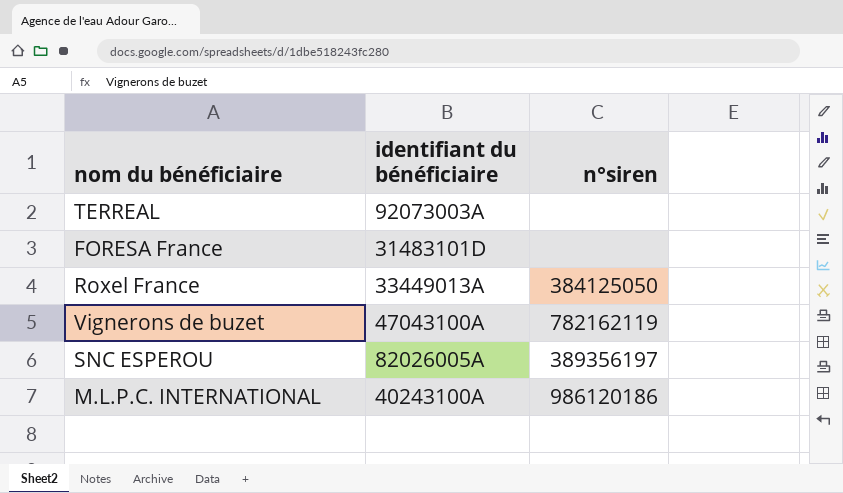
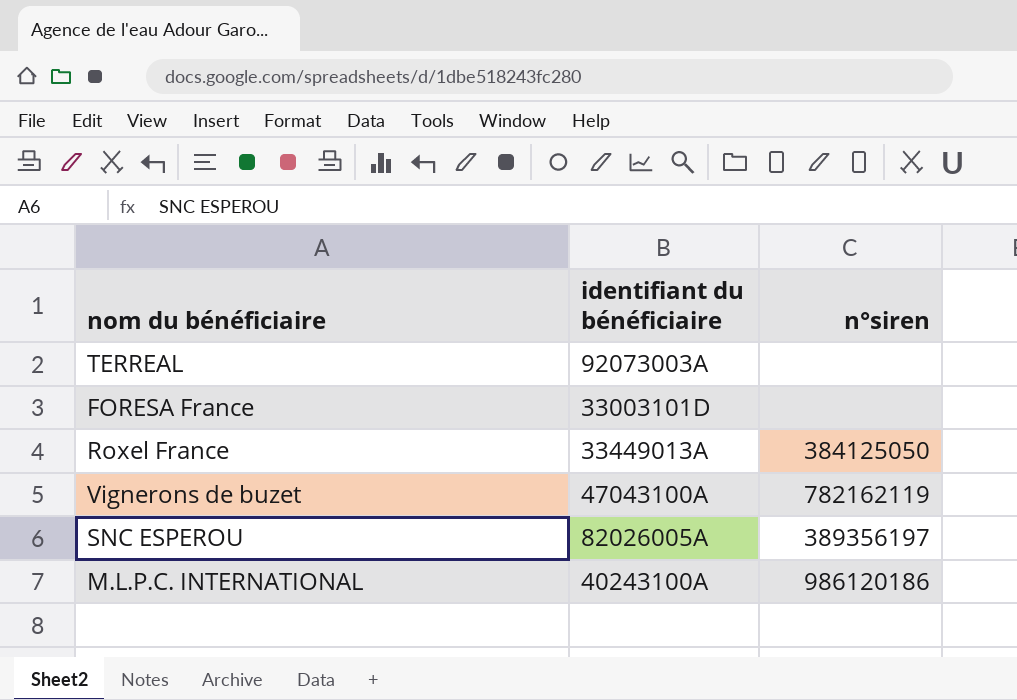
FORESA France | identifiant du bénéficiaire: 31483101D -> 33003101D

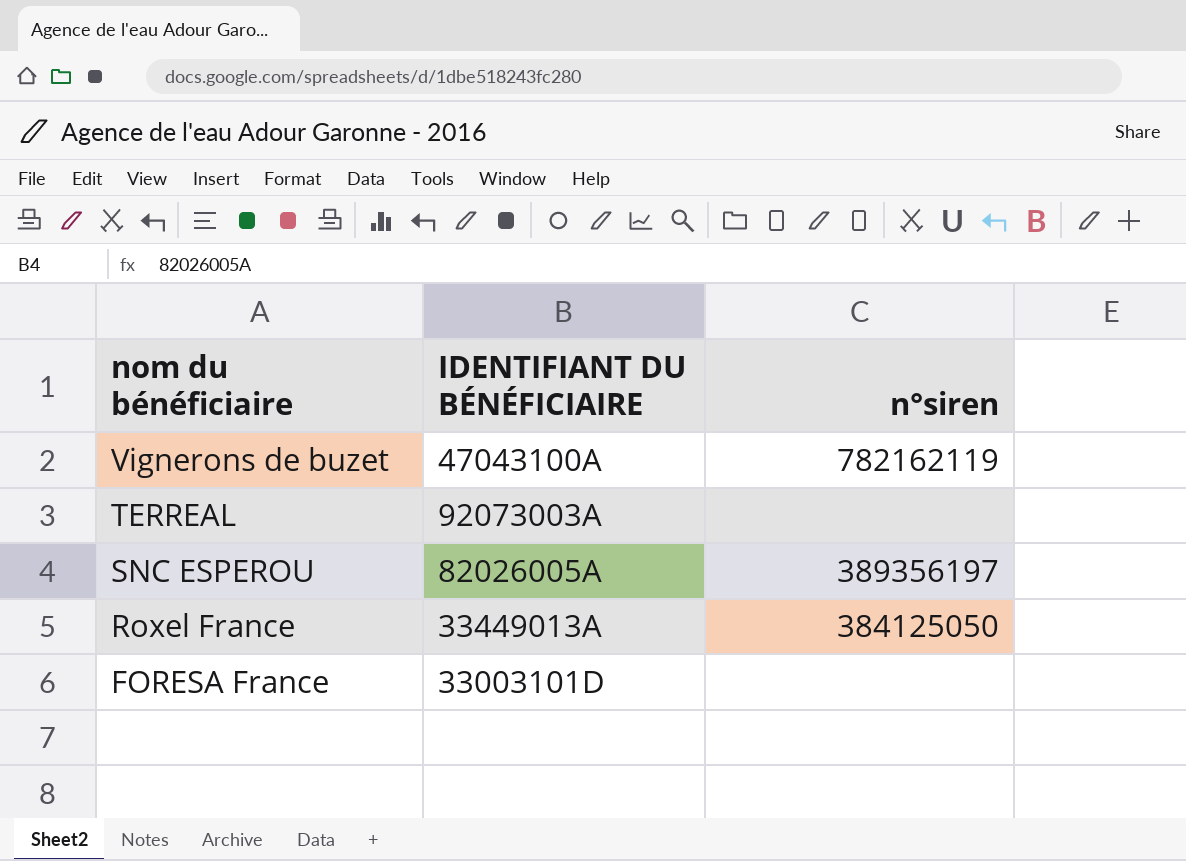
row order: none -> nom du bénéficiaire descending
column name: identifiant du bénéficiaire -> IDENTIFIANT DU BÉNÉFICIAIRE
row M.L.P.C. INTERNATIONAL: 40243100A | 986120186 -> none

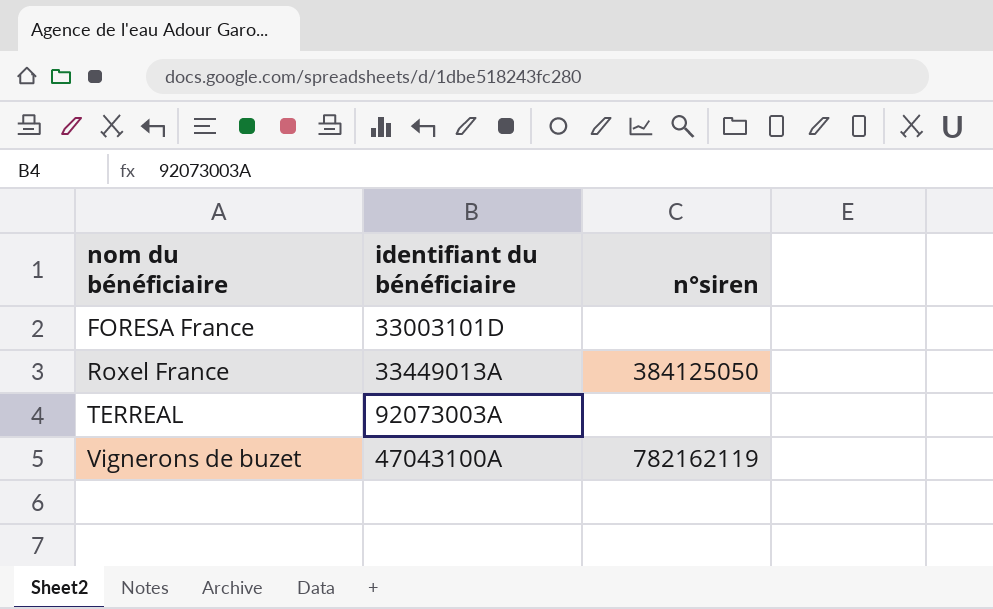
row order: nom du bénéficiaire descending -> nom du bénéficiaire ascending
column name: IDENTIFIANT DU BÉNÉFICIAIRE -> identifiant du bénéficiaire
row SNC ESPEROU: 82026005A | 389356197 -> none

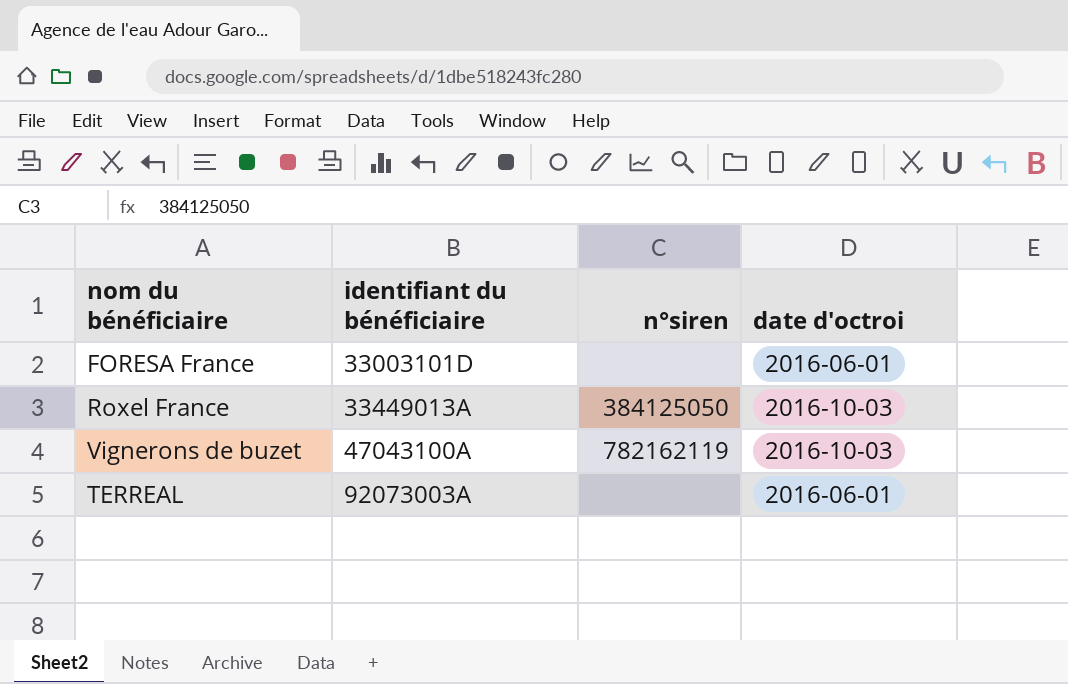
row order: nom du bénéficiaire ascending -> identifiant du bénéficiaire ascending
column date d'octroi | position: none -> 4

